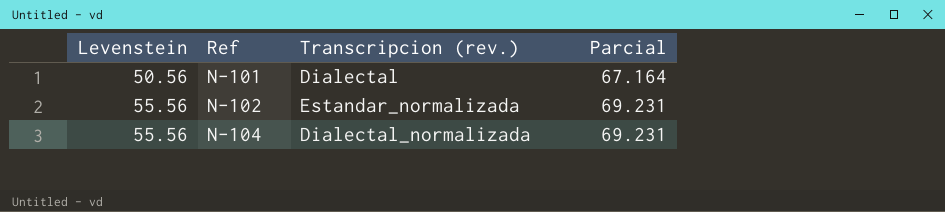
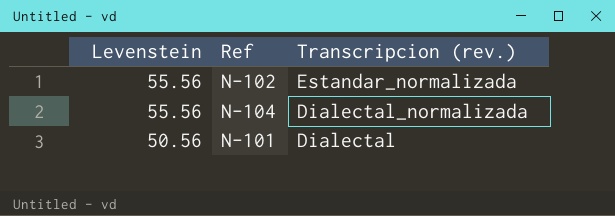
row order: Levenstein ascending -> Levenstein descending
column Parcial | position: 4 -> none

